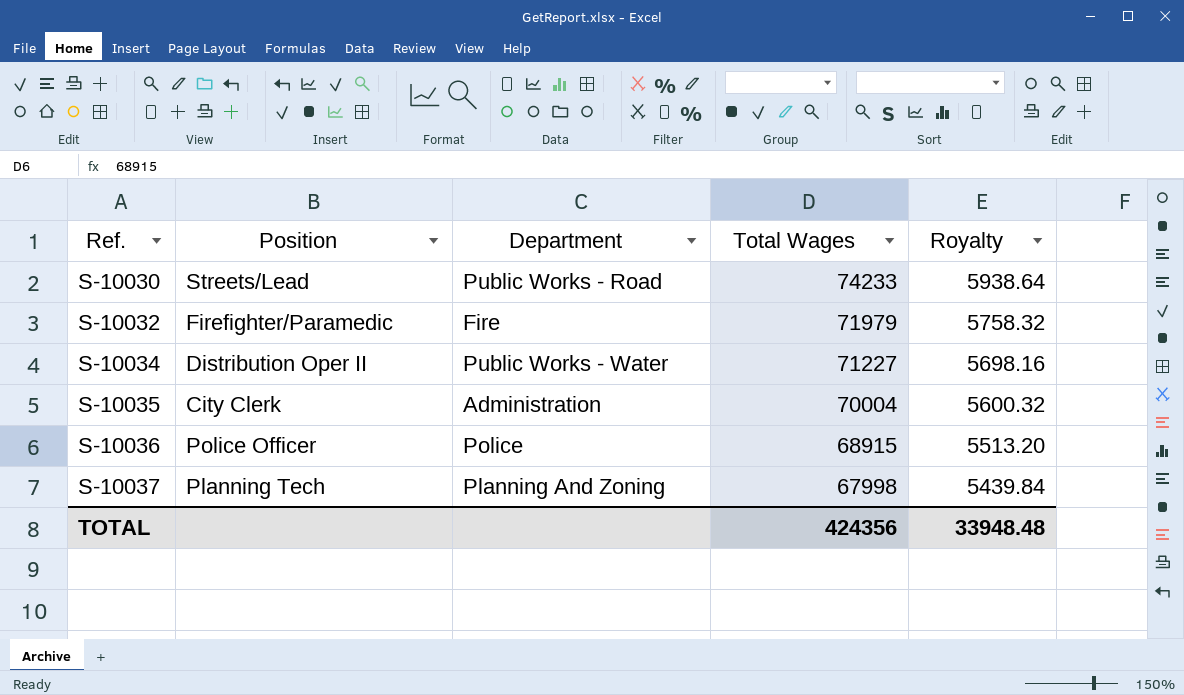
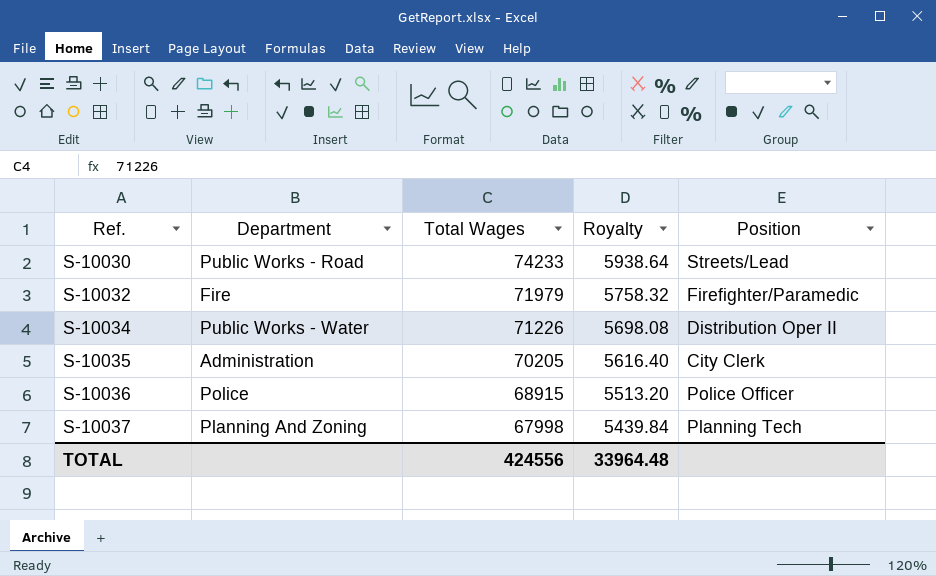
column Position | position: 2 -> 5
S-10034 | Total Wages: 71227 -> 71226
S-10034 | Royalty: 5698.16 -> 5698.08
S-10035 | Total Wages: 70004 -> 70205
S-10035 | Royalty: 5600.32 -> 5616.40
TOTAL | Total Wages: 424356 -> 424556
TOTAL | Royalty: 33948.48 -> 33964.48

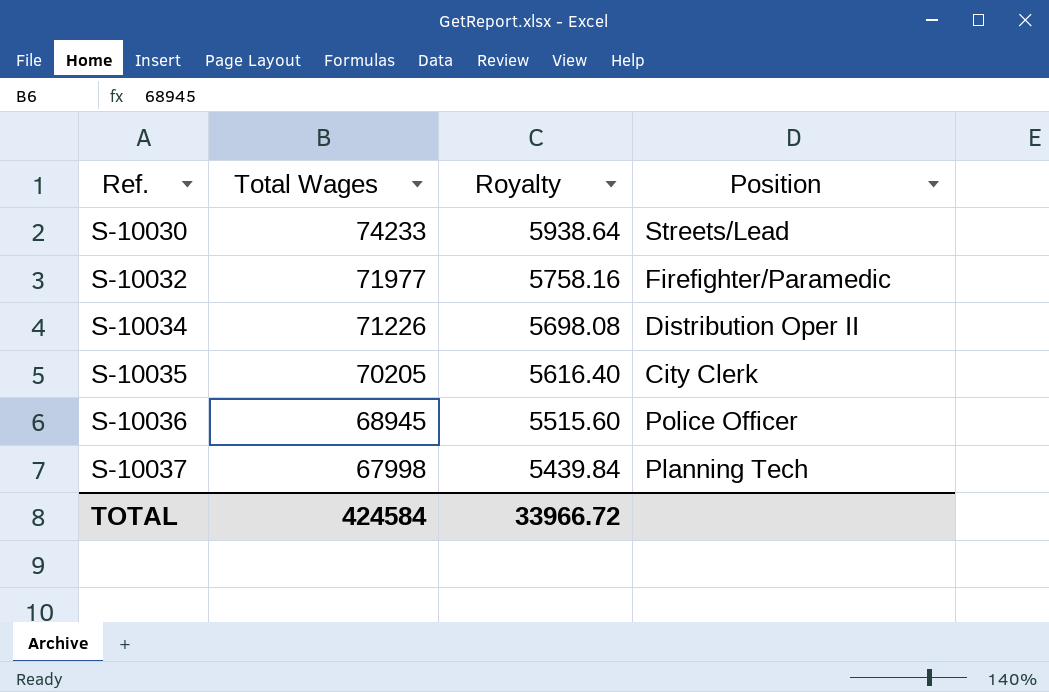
column Department | position: 2 -> none
S-10032 | Total Wages: 71979 -> 71977
S-10032 | Royalty: 5758.32 -> 5758.16
S-10036 | Total Wages: 68915 -> 68945
S-10036 | Royalty: 5513.20 -> 5515.60
TOTAL | Total Wages: 424556 -> 424584
TOTAL | Royalty: 33964.48 -> 33966.72

